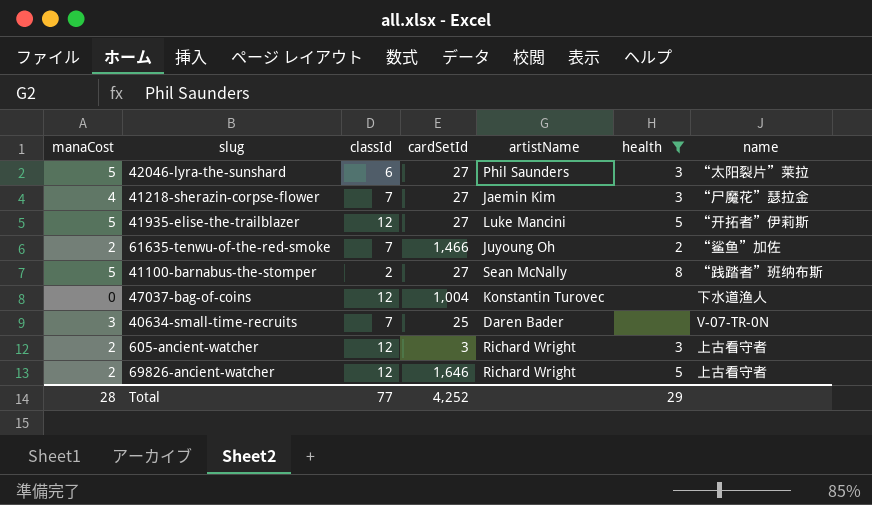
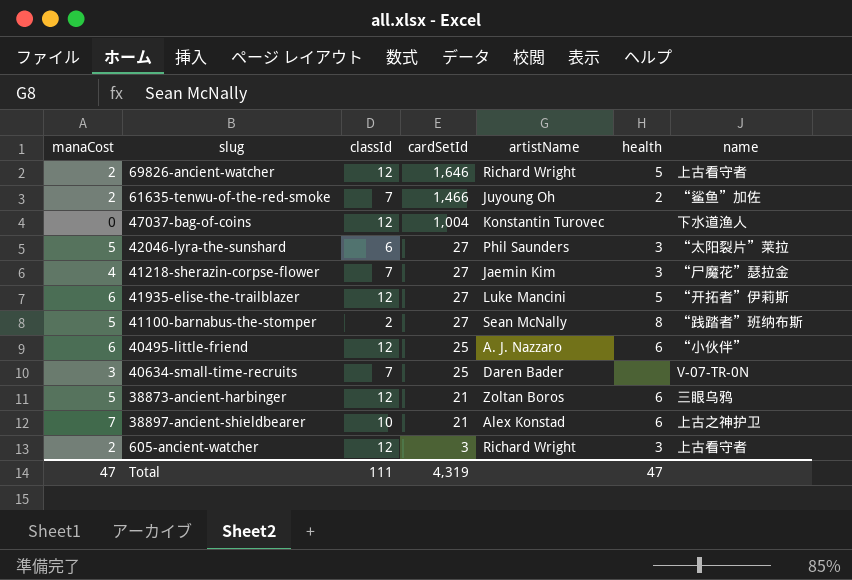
filter: health != 6 -> none
row order: none -> cardSetId descending
41935-elise-the-trailblazer | manaCost: 5 -> 6
Total | manaCost: 28 -> 47
Total | classId: 77 -> 111
Total | cardSetId: 4,252 -> 4,319
Total | health: 29 -> 47

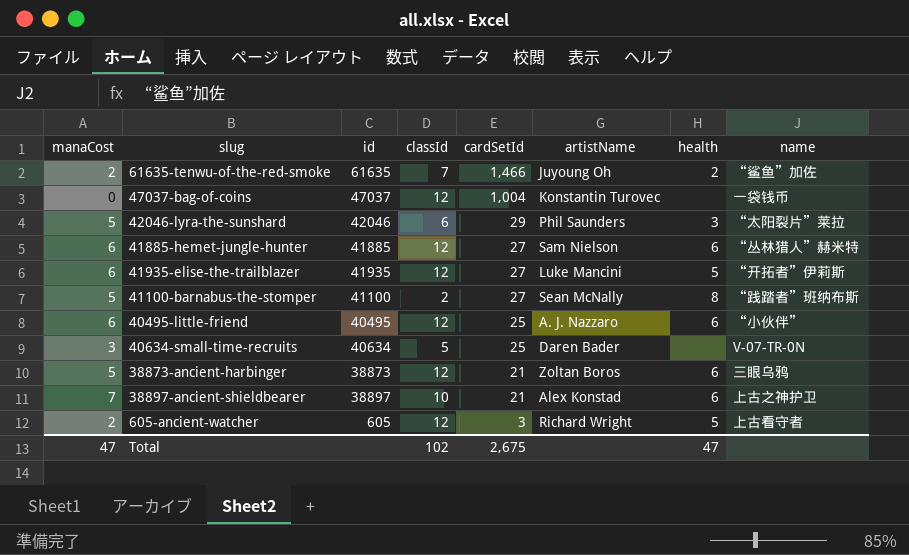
column id | position: none -> 3
row 69826-ancient-watcher: 2 | 12 | 1,646 | Richard Wright | 5 | 上古看守者 -> none
row 41218-sherazin-corpse-flower: 4 | 7 | 27 | Jaemin Kim | 3 | “尸魔花”瑟拉金 -> none
47037-bag-of-coins | name: 下水道渔人 -> 一袋钱币
42046-lyra-the-sunshard | cardSetId: 27 -> 29
row 41885-hemet-jungle-hunter: none -> 6 | 41885 | 12 | 27 | Sam Nielson | 6 | “丛林猎人”赫米特
40634-small-time-recruits | classId: 7 -> 5
605-ancient-watcher | health: 3 -> 5
Total | classId: 111 -> 102
Total | cardSetId: 4,319 -> 2,675

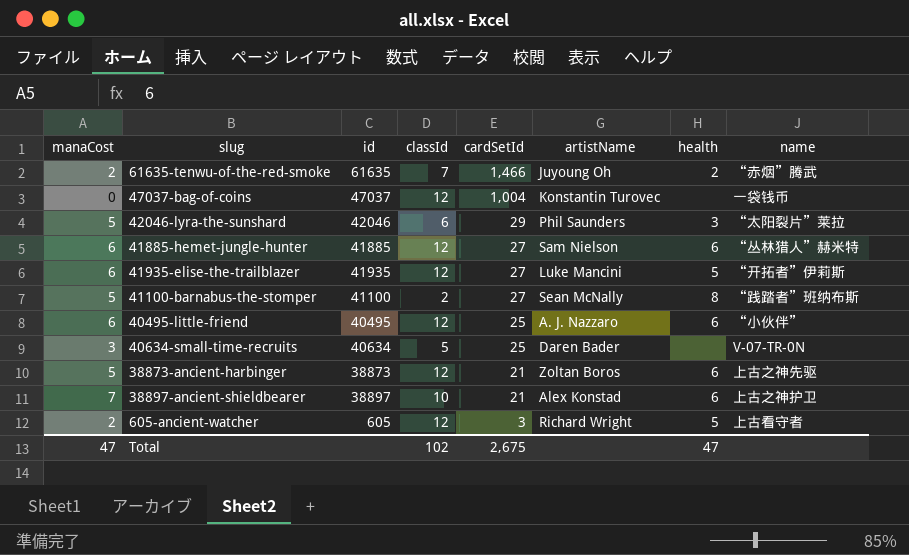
61635-tenwu-of-the-red-smoke | name: “鲨鱼”加佐 -> “赤烟”腾武
38873-ancient-harbinger | name: 三眼乌鸦 -> 上古之神先驱

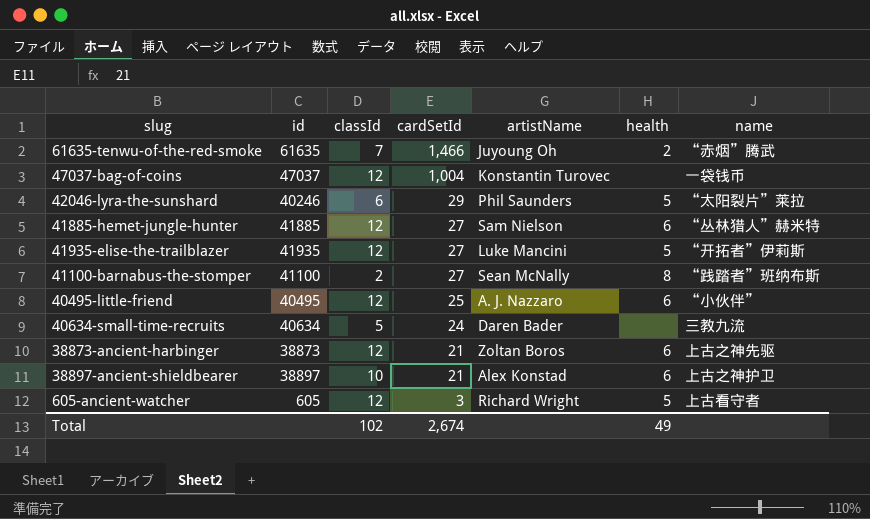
column manaCost | position: 1 -> none
42046-lyra-the-sunshard | id: 42046 -> 40246
42046-lyra-the-sunshard | health: 3 -> 5
40634-small-time-recruits | cardSetId: 25 -> 24
40634-small-time-recruits | name: V-07-TR-0N -> 三教九流
Total | cardSetId: 2,675 -> 2,674
Total | health: 47 -> 49

